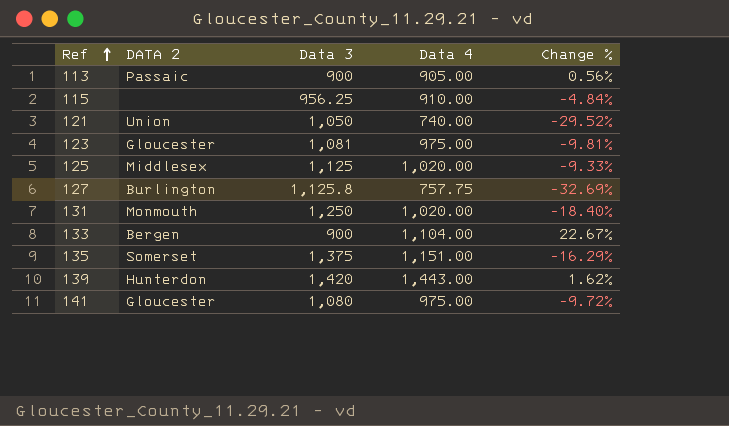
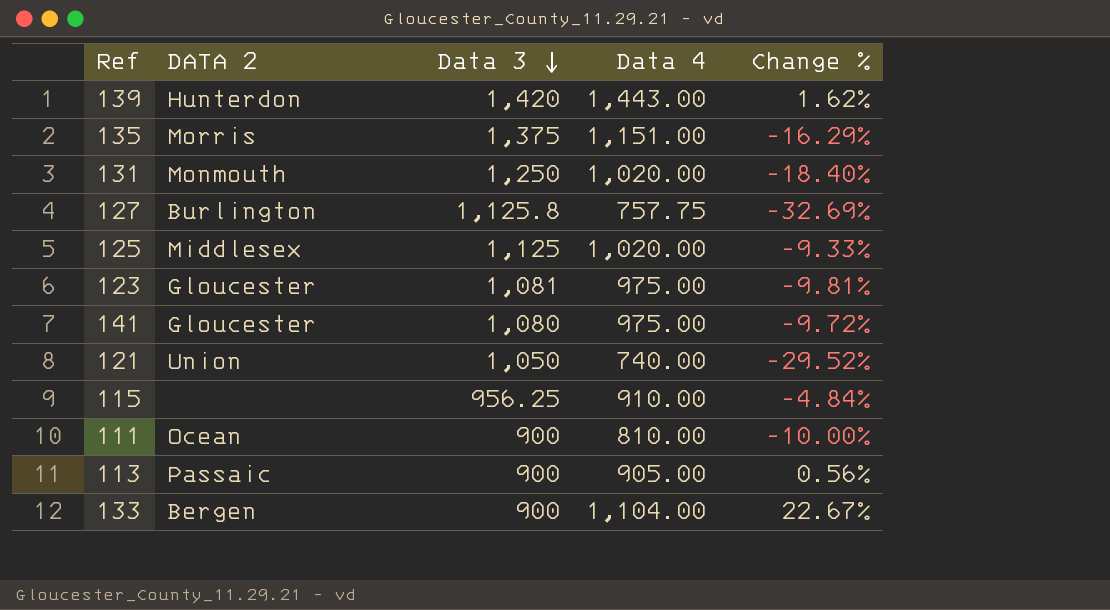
row order: Ref ascending -> Data 3 descending
135 | DATA 2: Somerset -> Morris
row 111: none -> Ocean | 900 | 810.00 | -10.00%

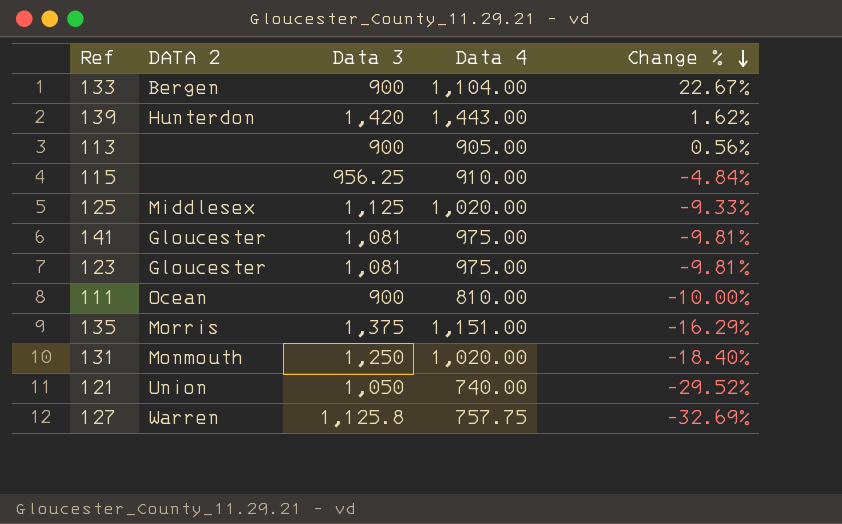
row order: Data 3 descending -> Change % descending
113 | DATA 2: Passaic -> none
141 | Data 3: 1,080 -> 1,081
141 | Change %: -9.72% -> -9.81%
127 | DATA 2: Burlington -> Warren

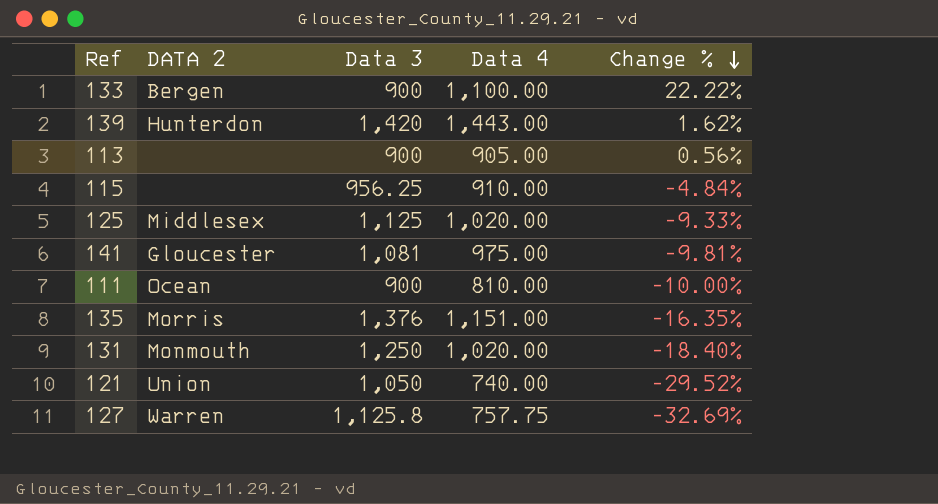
row 123: Gloucester | 1,081 | 975.00 | -9.81% -> none
133 | Data 4: 1,104.00 -> 1,100.00
133 | Change %: 22.67% -> 22.22%
135 | Data 3: 1,375 -> 1,376
135 | Change %: -16.29% -> -16.35%

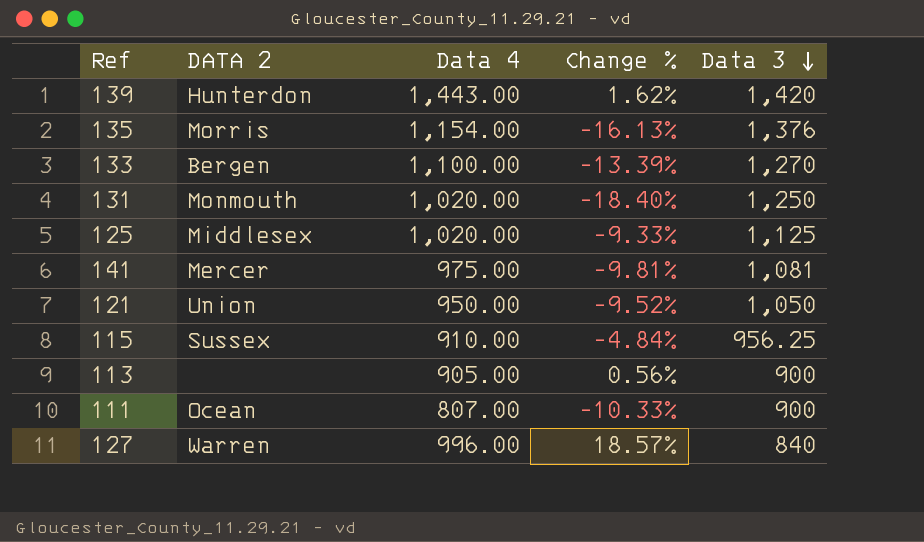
row order: Change % descending -> Data 3 descending
column Data 3 | position: 3 -> 5
135 | Data 4: 1,151.00 -> 1,154.00
135 | Change %: -16.35% -> -16.13%
133 | Change %: 22.22% -> -13.39%
133 | Data 3: 900 -> 1,270
141 | DATA 2: Gloucester -> Mercer
121 | Data 4: 740.00 -> 950.00
121 | Change %: -29.52% -> -9.52%
115 | DATA 2: none -> Sussex
111 | Data 4: 810.00 -> 807.00
111 | Change %: -10.00% -> -10.33%
127 | Data 4: 757.75 -> 996.00
127 | Change %: -32.69% -> 18.57%
127 | Data 3: 1,125.8 -> 840

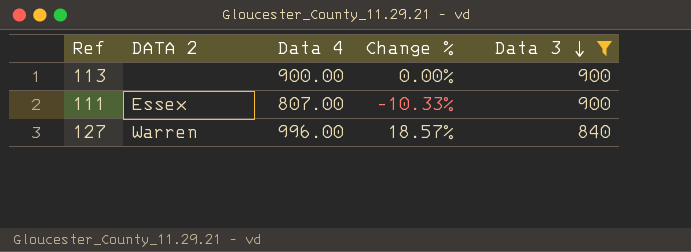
filter: none -> Data 3 <= 900
113 | Data 4: 905.00 -> 900.00
113 | Change %: 0.56% -> 0.00%
111 | DATA 2: Ocean -> Essex

